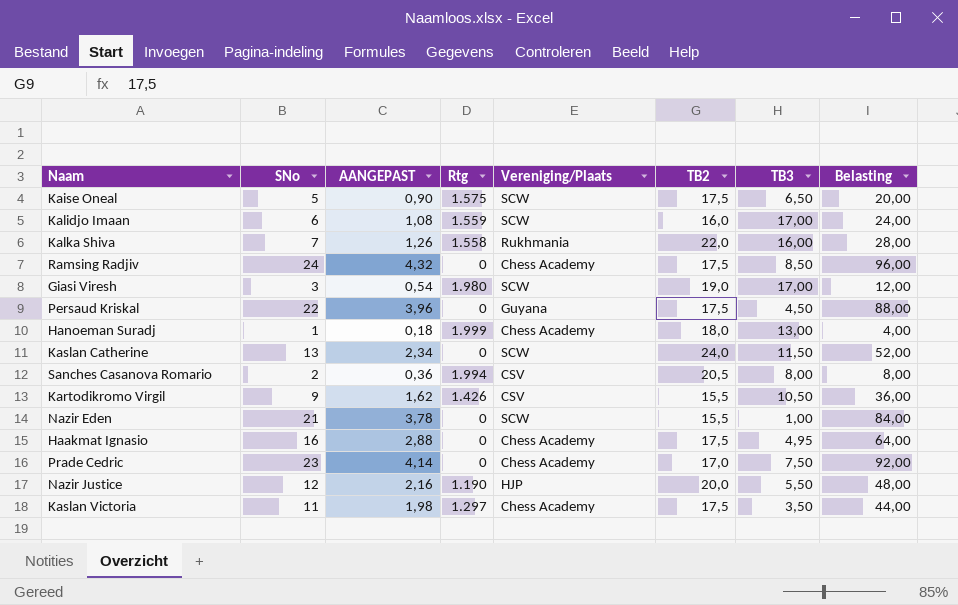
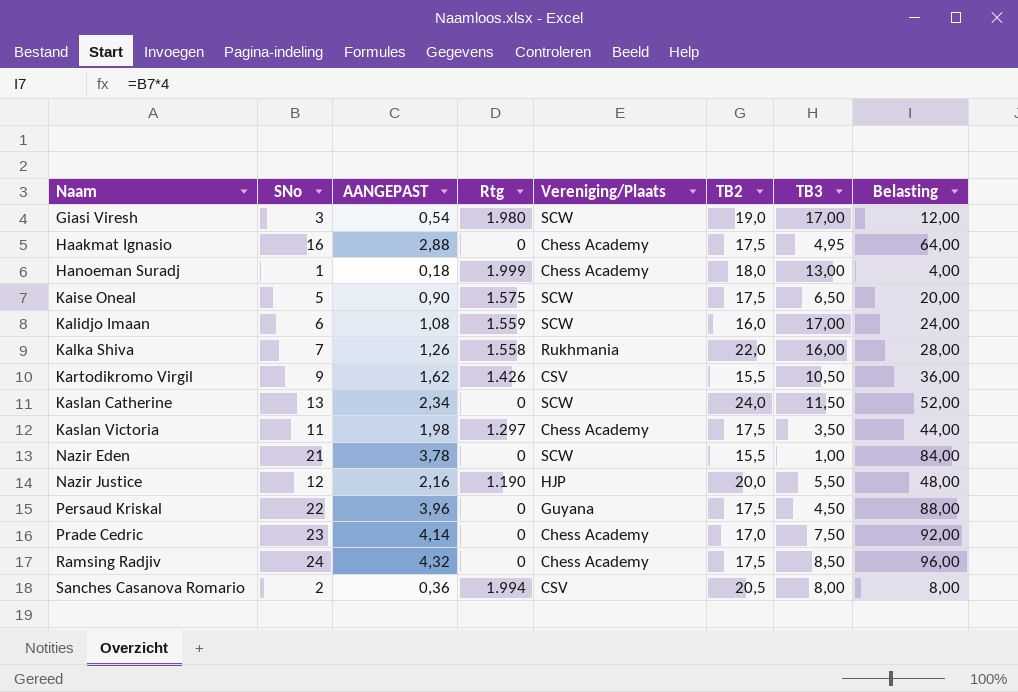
row order: none -> Naam ascending

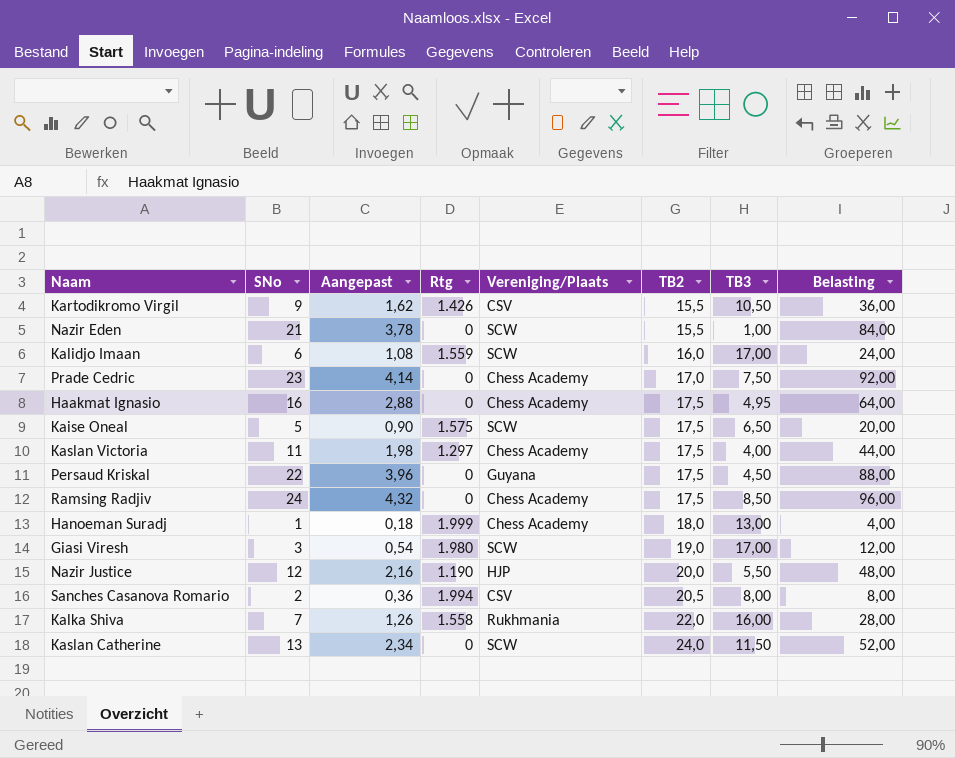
row order: Naam ascending -> TB2 ascending
column name: AANGEPAST -> Aangepast
Kaslan Victoria | TB3: 3,50 -> 4,00

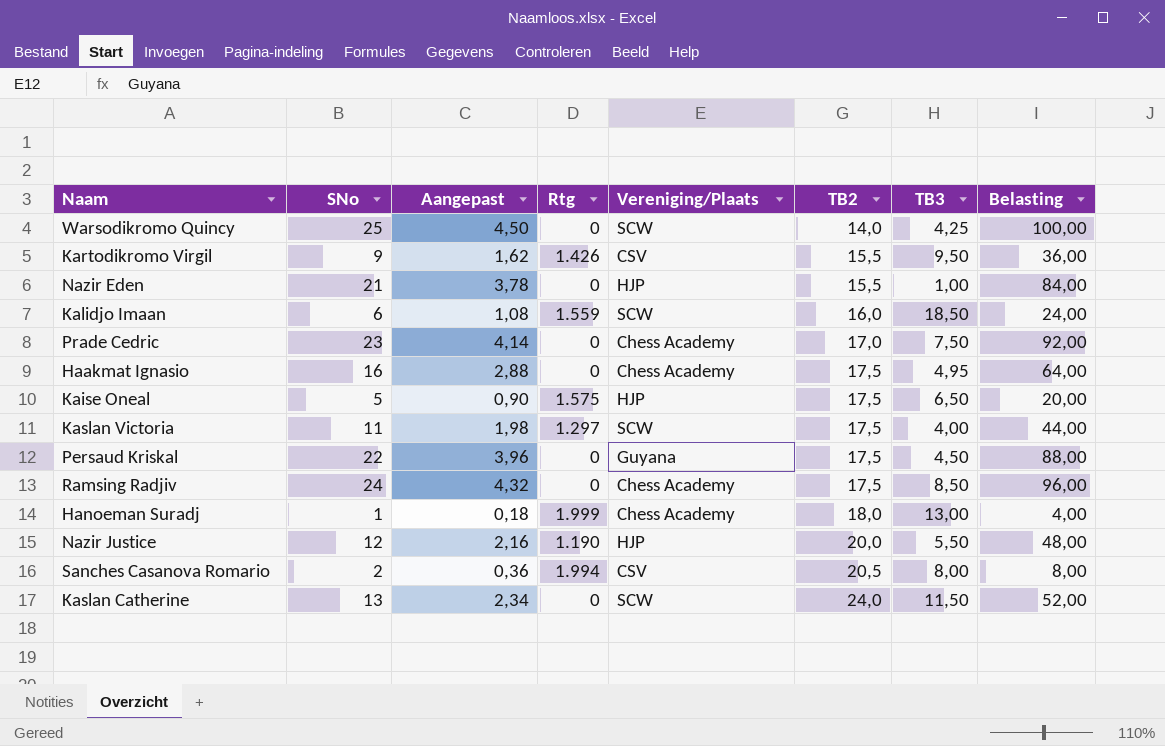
row Giasi Viresh: 3 | 0,54 | 1.980 | SCW | 19,0 | 17,00 | 12,00 -> none
row Kalka Shiva: 7 | 1,26 | 1.558 | Rukhmania | 22,0 | 16,00 | 28,00 -> none
row Warsodikromo Quincy: none -> 25 | 4,50 | 0 | SCW | 14,0 | 4,25 | 100,00
Kartodikromo Virgil | TB3: 10,50 -> 9,50
Nazir Eden | Vereniging/Plaats: SCW -> HJP
Kalidjo Imaan | TB3: 17,00 -> 18,50
Kaise Oneal | Vereniging/Plaats: SCW -> HJP
Kaslan Victoria | Vereniging/Plaats: Chess Academy -> SCW

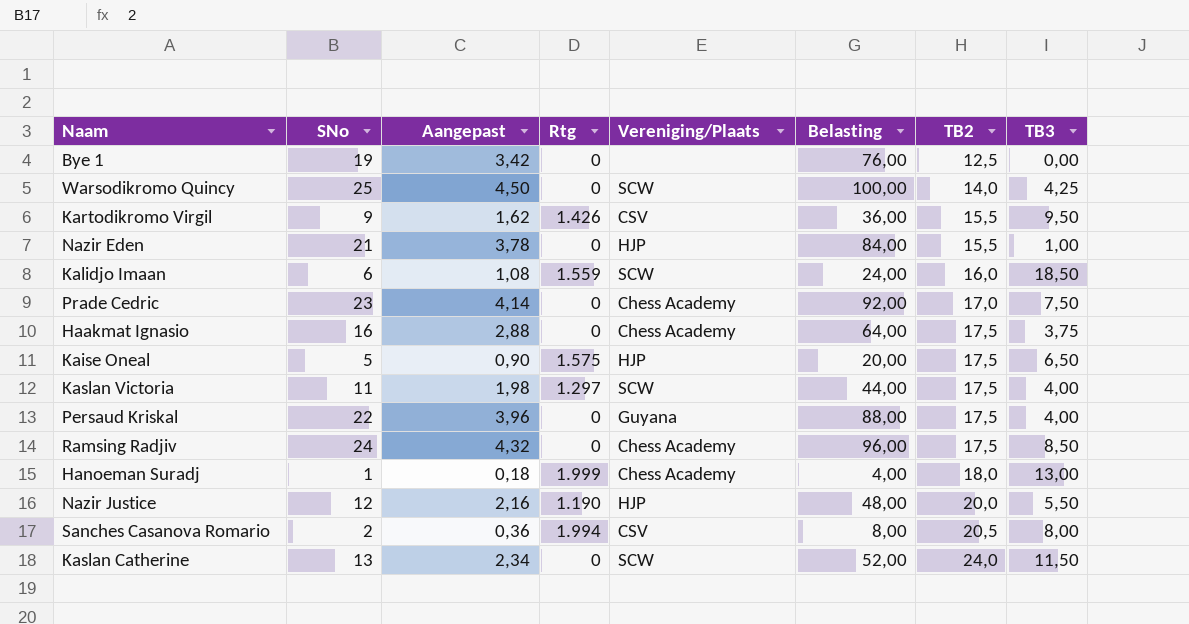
column Belasting | position: 8 -> 6
row Bye 1: none -> 19 | 3,42 | 0 | none | 76,00 | 12,5 | 0,00
Haakmat Ignasio | TB3: 4,95 -> 3,75
Persaud Kriskal | TB3: 4,50 -> 4,00

